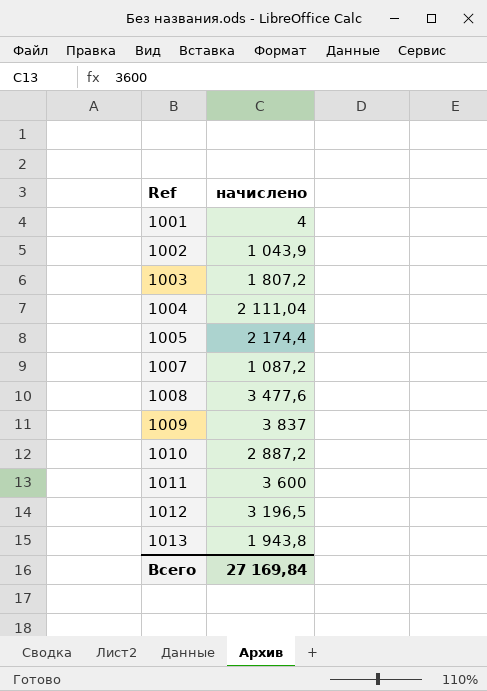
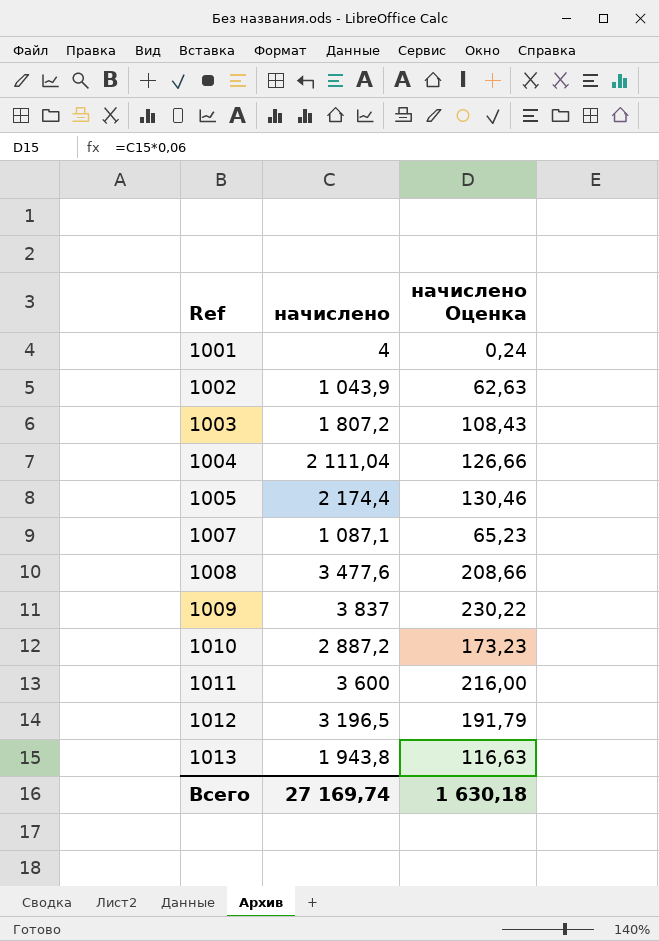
column начислено Оценка | formula: none -> [начислено] * 0,06
1007 | начислено: 1 087,2 -> 1 087,1
Всего | начислено: 27 169,84 -> 27 169,74

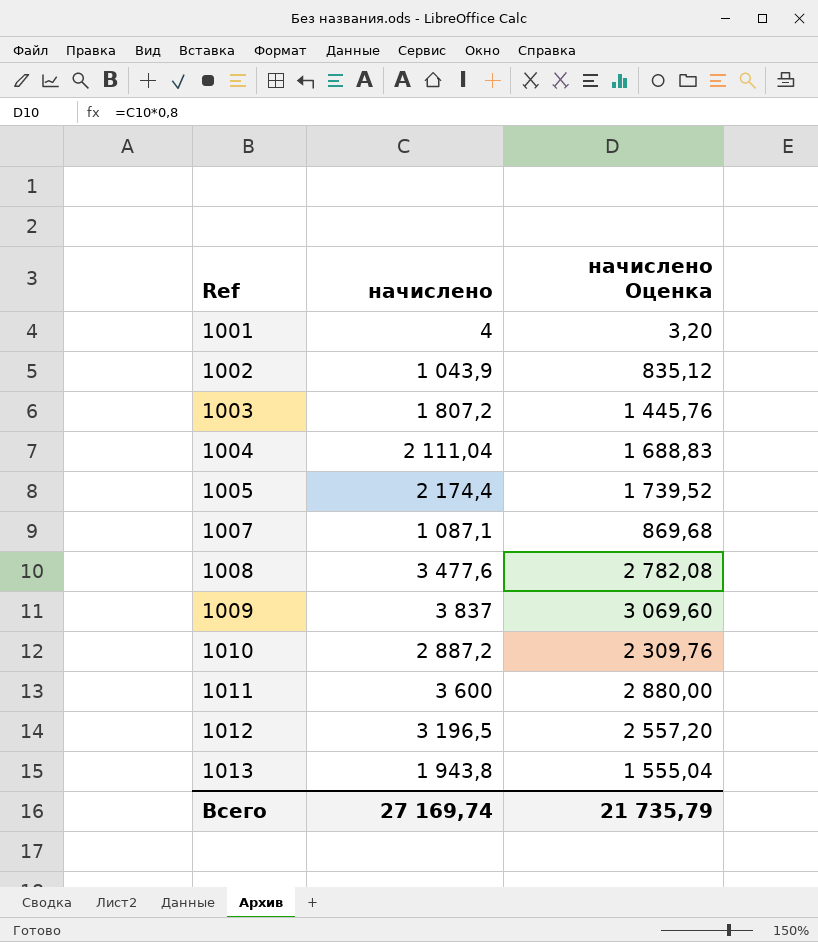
column начислено Оценка | formula: [начислено] * 0,06 -> [начислено] * 0,8
Всего | начислено Оценка: 1 630,18 -> 21 735,79

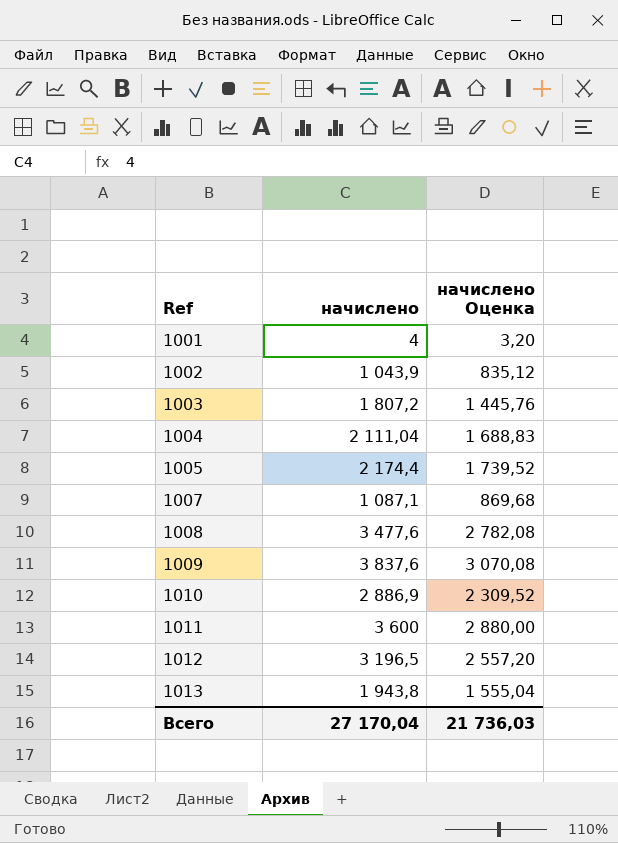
1009 | начислено: 3 837 -> 3 837,6
1009 | начислено Оценка: 3 069,60 -> 3 070,08
1010 | начислено: 2 887,2 -> 2 886,9
1010 | начислено Оценка: 2 309,76 -> 2 309,52
Всего | начислено: 27 169,74 -> 27 170,04
Всего | начислено Оценка: 21 735,79 -> 21 736,03

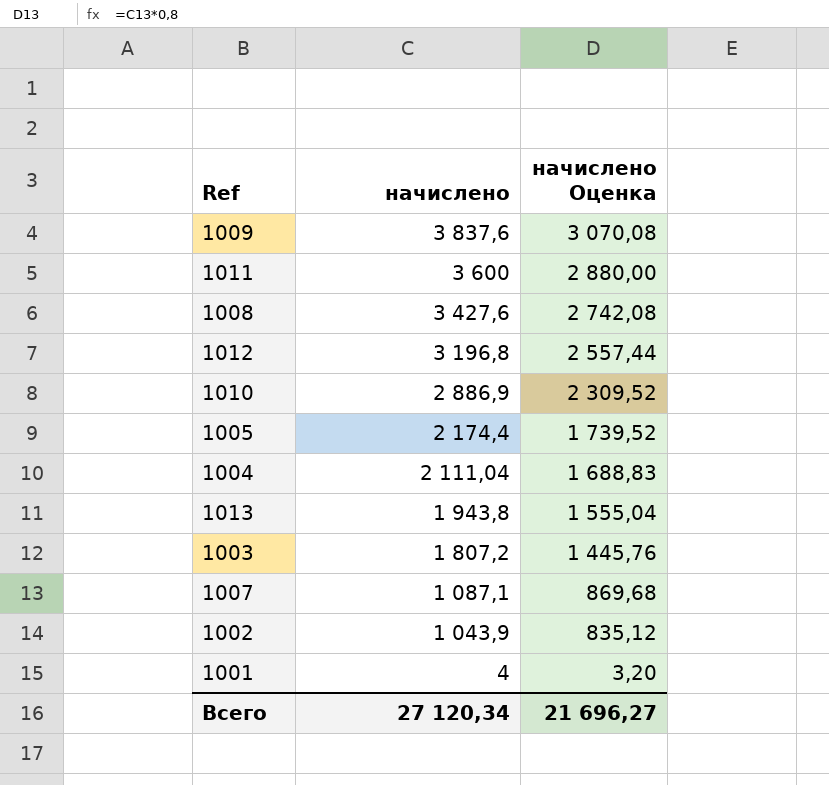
row order: Ref ascending -> начислено descending
1008 | начислено: 3 477,6 -> 3 427,6
1008 | начислено Оценка: 2 782,08 -> 2 742,08
1012 | начислено: 3 196,5 -> 3 196,8
1012 | начислено Оценка: 2 557,20 -> 2 557,44
Всего | начислено: 27 170,04 -> 27 120,34
Всего | начислено Оценка: 21 736,03 -> 21 696,27

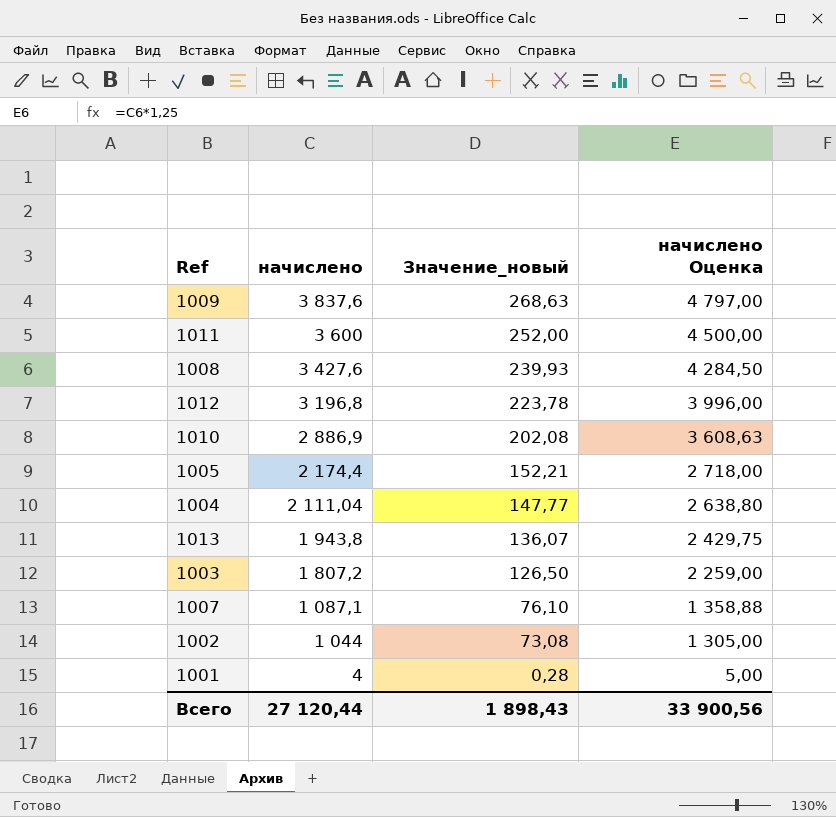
column Значение_новый | formula: none -> [начислено] * 0,07
column начислено Оценка | formula: [начислено] * 0,8 -> [начислено] * 1,25
1002 | начислено: 1 043,9 -> 1 044
Всего | начислено: 27 120,34 -> 27 120,44
Всего | начислено Оценка: 21 696,27 -> 33 900,56

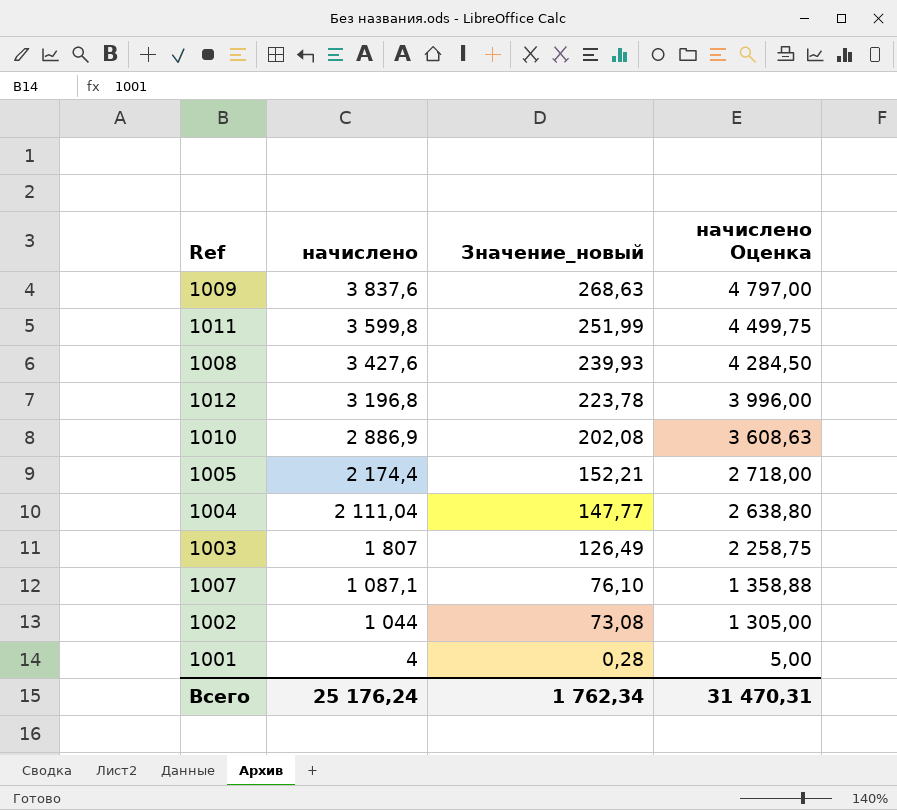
row 1013: 1 943,8 | 136,07 | 2 429,75 -> none
1011 | начислено: 3 600 -> 3 599,8
1011 | Значение_новый: 252,00 -> 251,99
1011 | начислено Оценка: 4 500,00 -> 4 499,75
1003 | начислено: 1 807,2 -> 1 807
1003 | Значение_новый: 126,50 -> 126,49
1003 | начислено Оценка: 2 259,00 -> 2 258,75
Всего | начислено: 27 120,44 -> 25 176,24
Всего | Значение_новый: 1 898,43 -> 1 762,34
Всего | начислено Оценка: 33 900,56 -> 31 470,31

